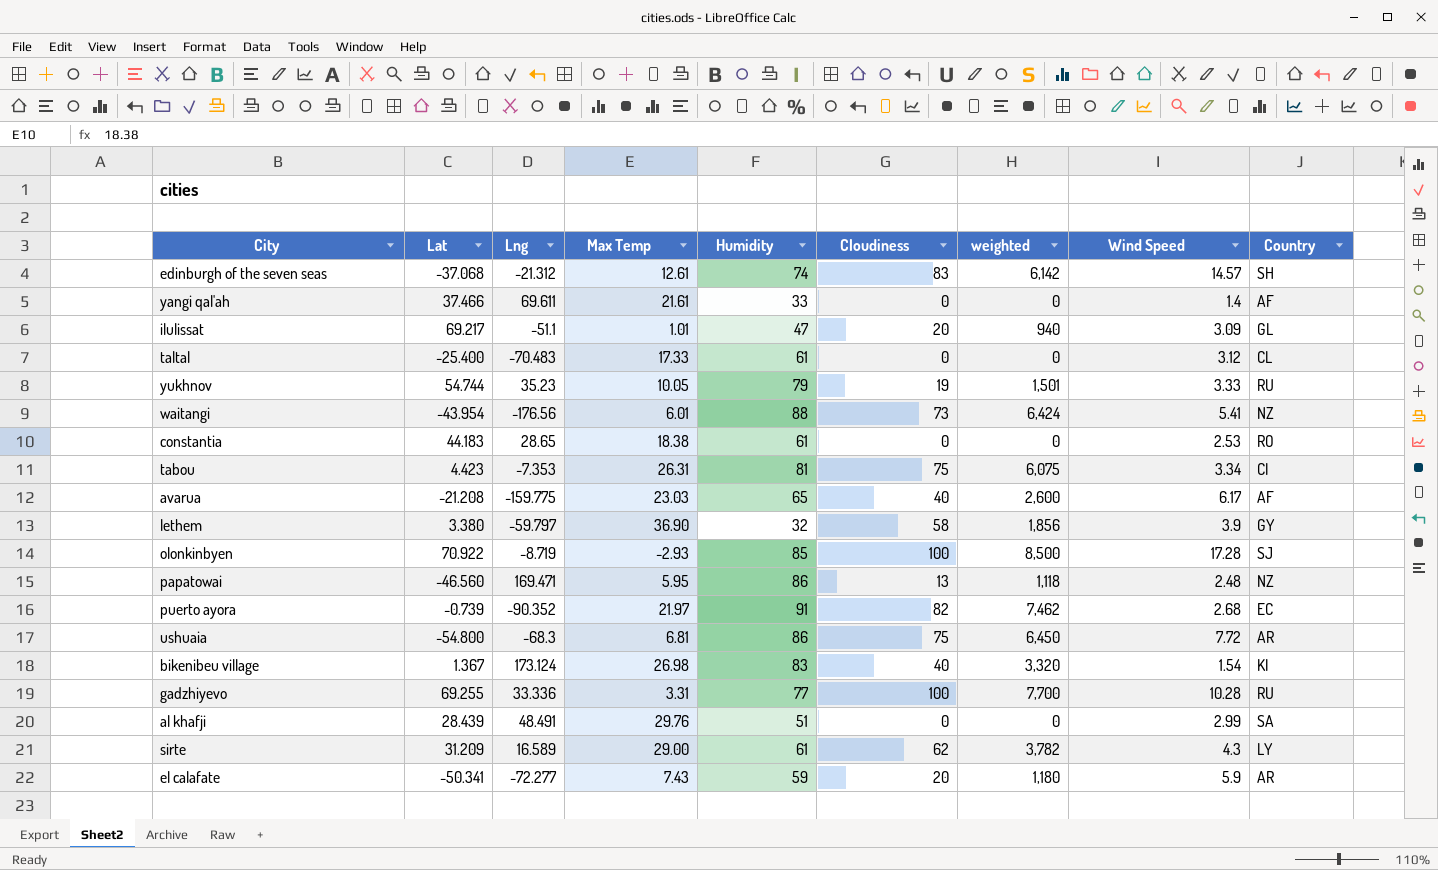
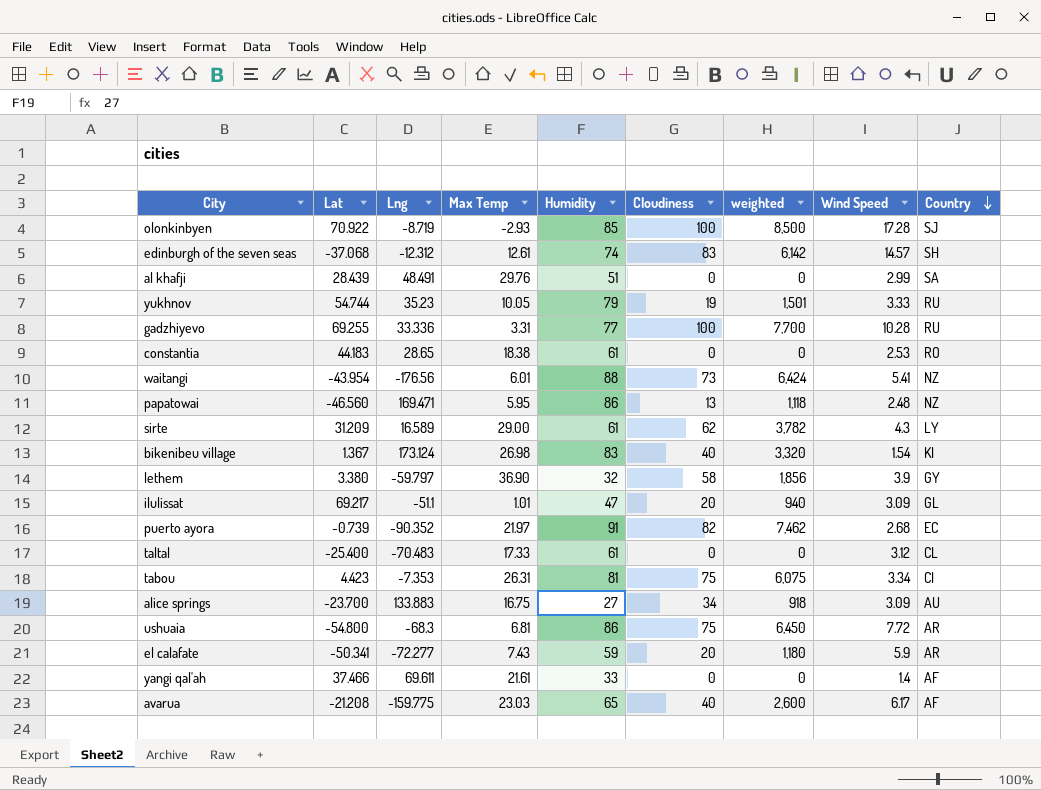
row order: none -> Country descending
edinburgh of the seven seas | Lng: -21.312 -> -12.312
row alice springs: none -> -23.700 | 133.883 | 16.75 | 27 | 34 | 918 | 3.09 | AU

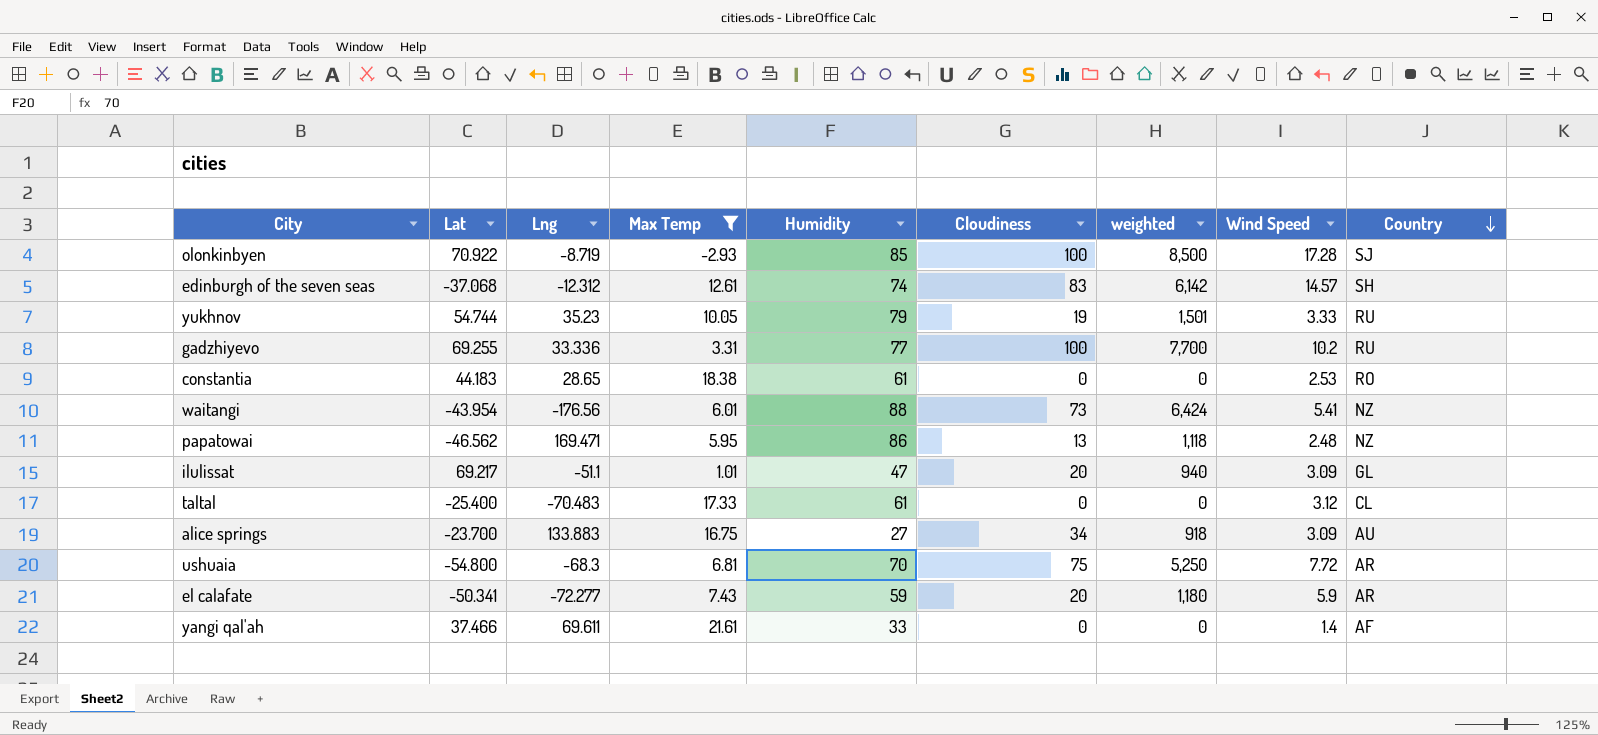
filter: none -> Max Temp <= 21.61
gadzhiyevo | Wind Speed: 10.28 -> 10.2
papatowai | Lat: -46.560 -> -46.562
ushuaia | Humidity: 86 -> 70
ushuaia | weighted: 6,450 -> 5,250

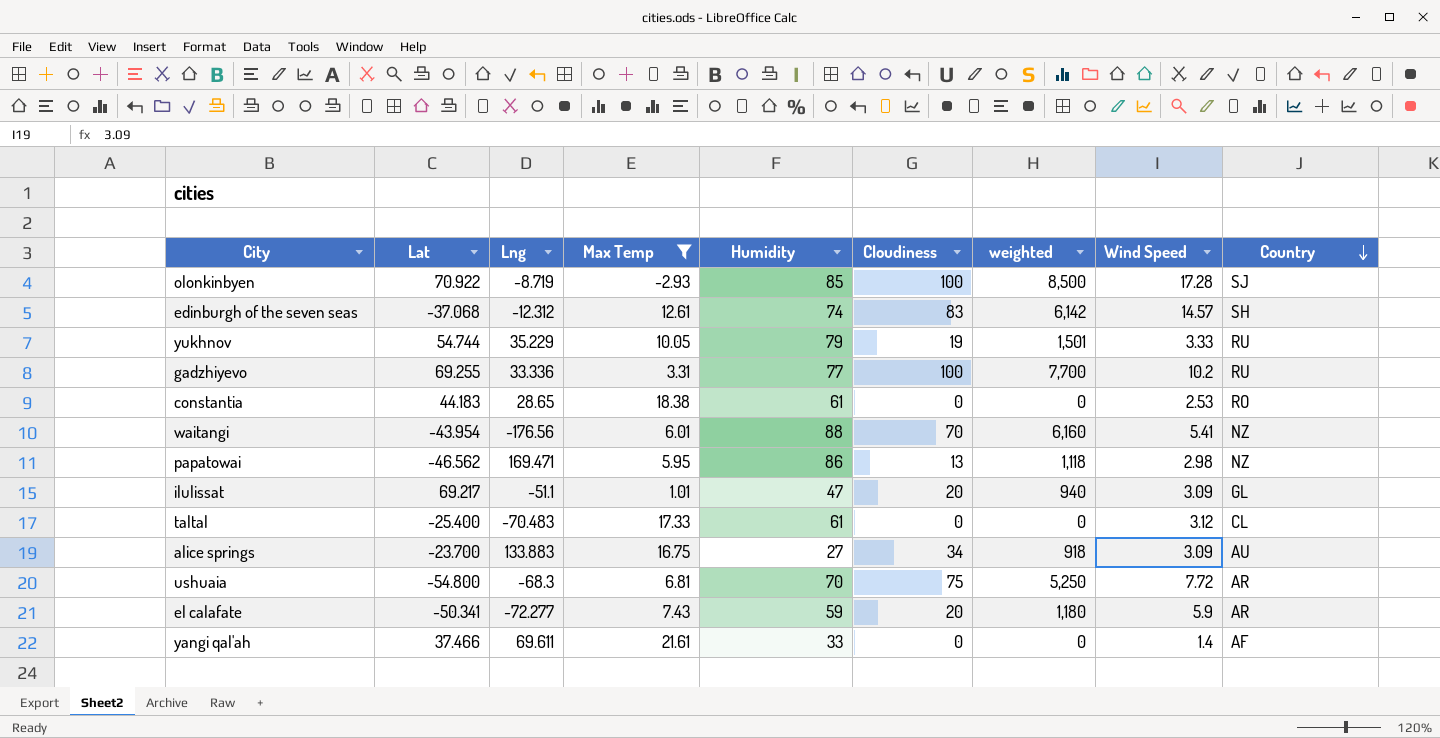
yukhnov | Lng: 35.23 -> 35.229
waitangi | Cloudiness: 73 -> 70
waitangi | weighted: 6,424 -> 6,160
papatowai | Wind Speed: 2.48 -> 2.98

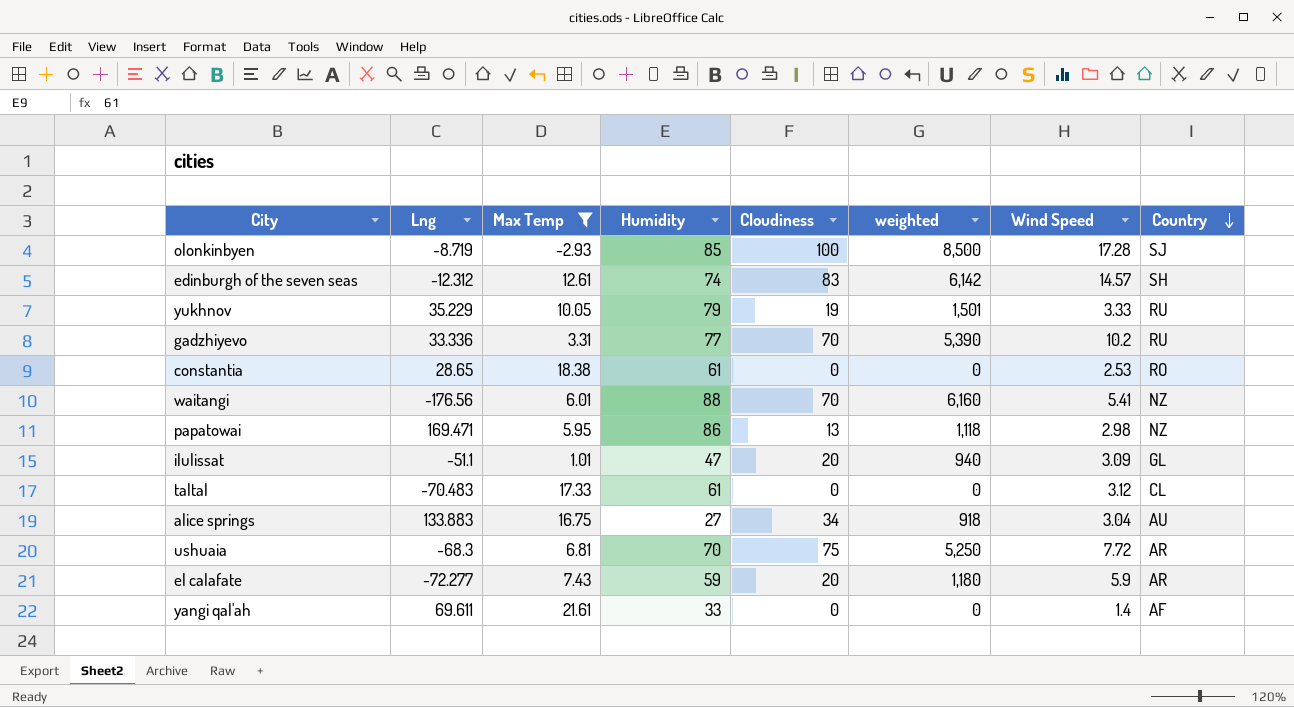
column Lat | position: 2 -> none
gadzhiyevo | Cloudiness: 100 -> 70
gadzhiyevo | weighted: 7,700 -> 5,390
alice springs | Wind Speed: 3.09 -> 3.04

